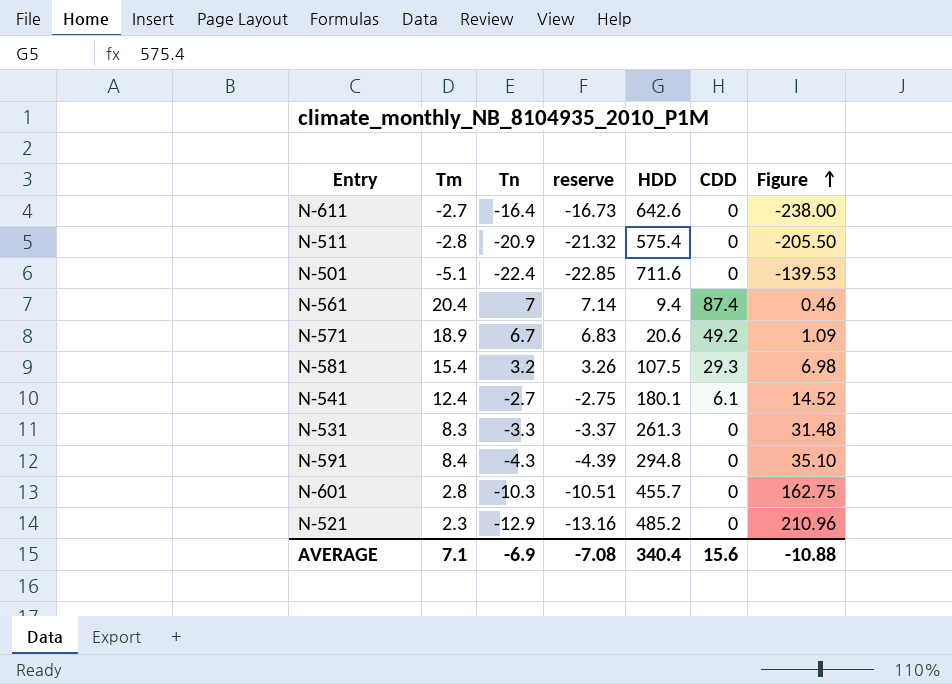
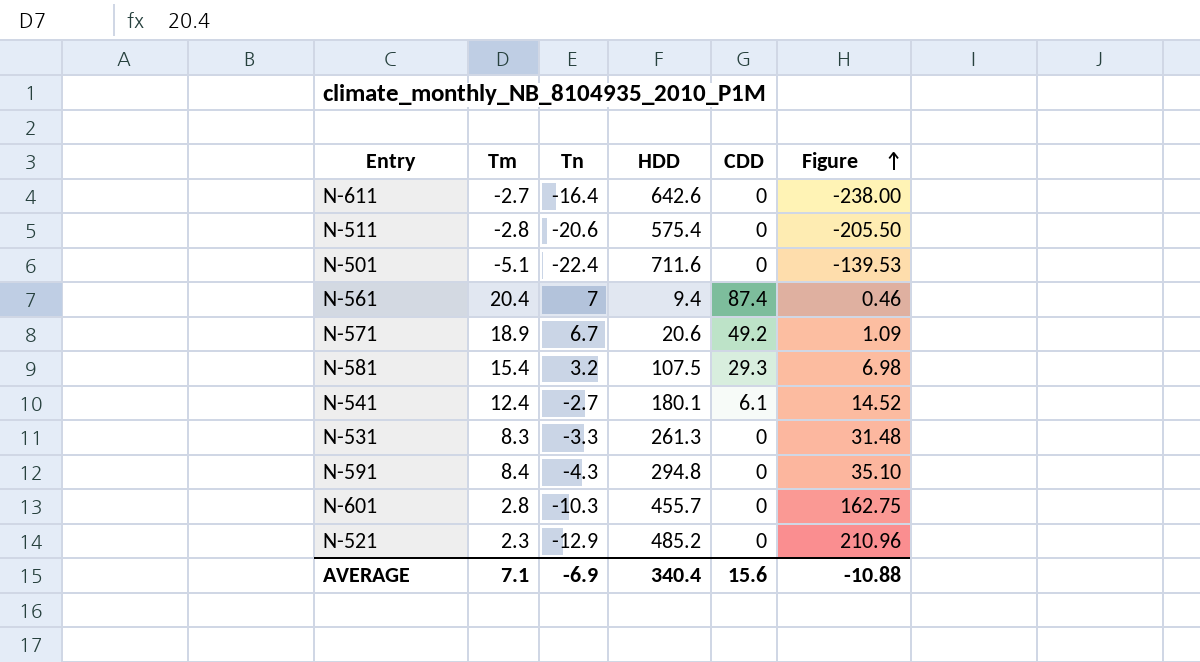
column reserve | formula: [Tn] * 1.02 -> none
N-511 | Tn: -20.9 -> -20.6

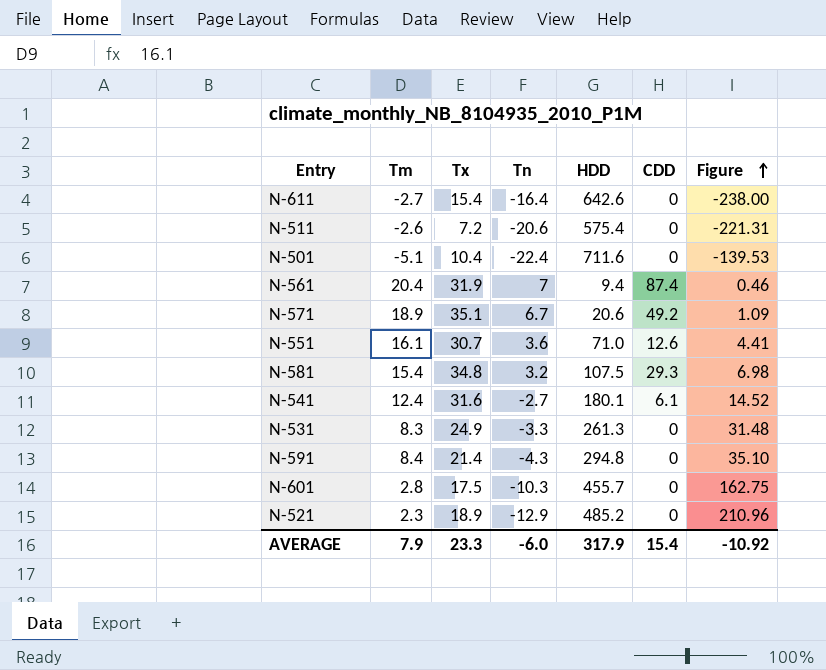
column Tx | position: none -> 3
N-511 | Tm: -2.8 -> -2.6
N-511 | Figure: -205.50 -> -221.31
row N-551: none -> 16.1 | 30.7 | 3.6 | 71.0 | 12.6 | 4.41
AVERAGE | Tm: 7.1 -> 7.9
AVERAGE | Tn: -6.9 -> -6.0
AVERAGE | HDD: 340.4 -> 317.9
AVERAGE | CDD: 15.6 -> 15.4
AVERAGE | Figure: -10.88 -> -10.92

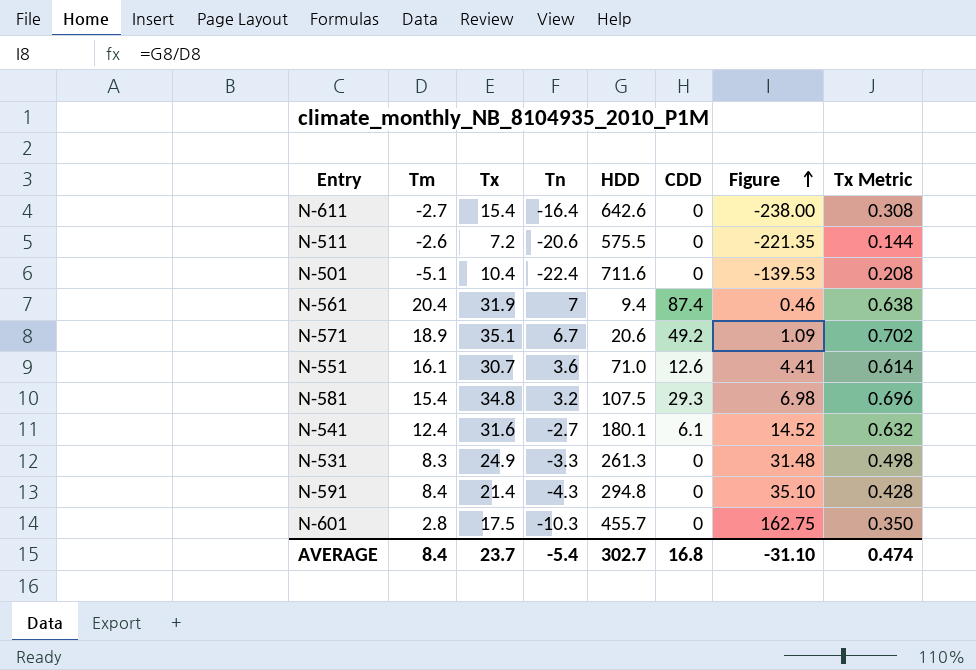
column Tx Metric | formula: none -> [Tx] * 0.02
row N-521: 2.3 | 18.9 | -12.9 | 485.2 | 0 | 210.96 -> none
N-511 | HDD: 575.4 -> 575.5
N-511 | Figure: -221.31 -> -221.35
AVERAGE | Tm: 7.9 -> 8.4
AVERAGE | Tx: 23.3 -> 23.7
AVERAGE | Tn: -6.0 -> -5.4
AVERAGE | HDD: 317.9 -> 302.7
AVERAGE | CDD: 15.4 -> 16.8
AVERAGE | Figure: -10.92 -> -31.10

